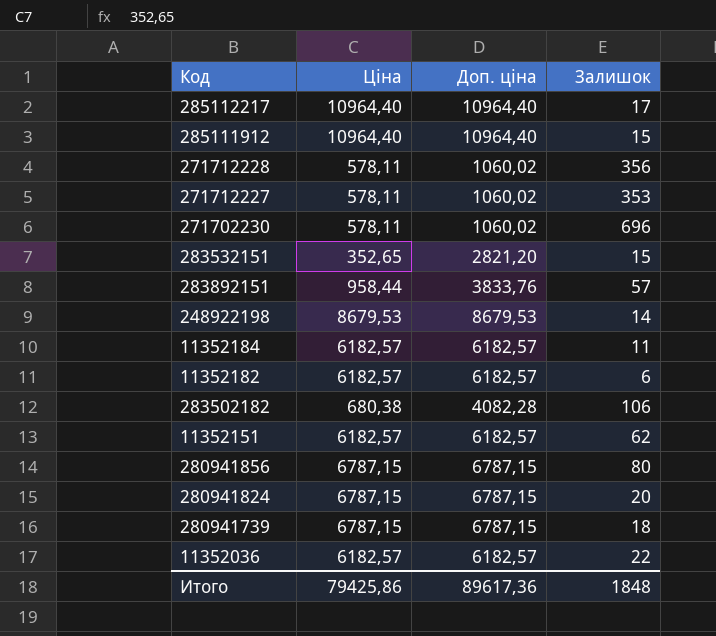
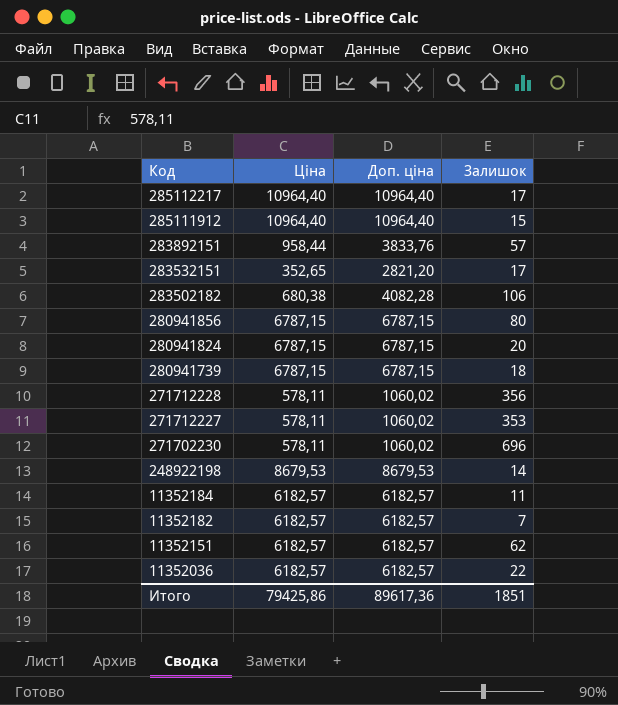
row order: none -> Код descending
283532151 | Залишок: 15 -> 17
11352182 | Залишок: 6 -> 7
Итого | Залишок: 1848 -> 1851

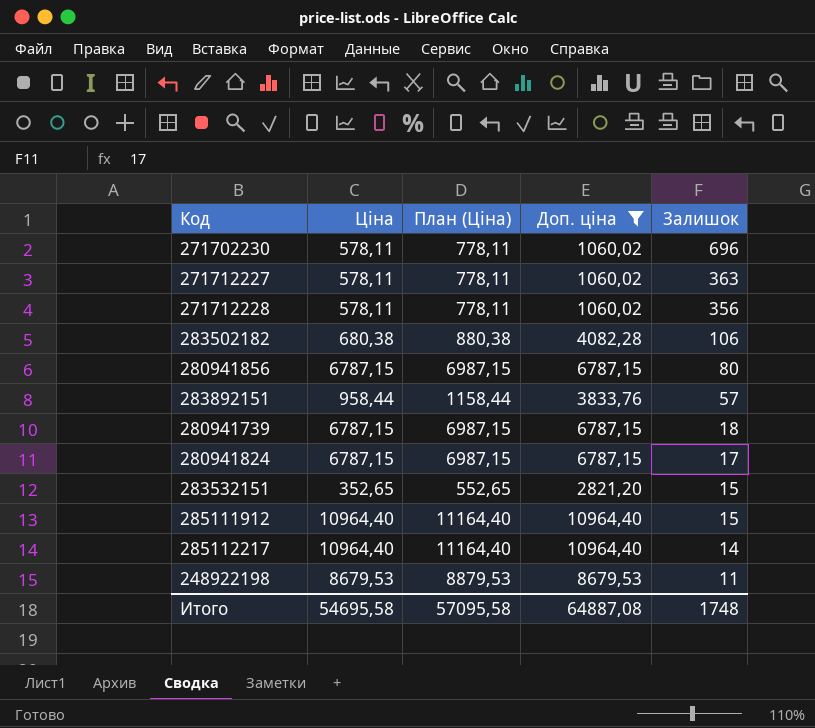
filter: none -> Доп. ціна != 6182,57
row order: Код descending -> Залишок descending
column План (Ціна) | formula: none -> [Ціна] + 200
271712227 | Залишок: 353 -> 363
280941824 | Залишок: 20 -> 17
283532151 | Залишок: 17 -> 15
285112217 | Залишок: 17 -> 14
248922198 | Залишок: 14 -> 11
Итого | Ціна: 79425,86 -> 54695,58
Итого | Доп. ціна: 89617,36 -> 64887,08
Итого | Залишок: 1851 -> 1748

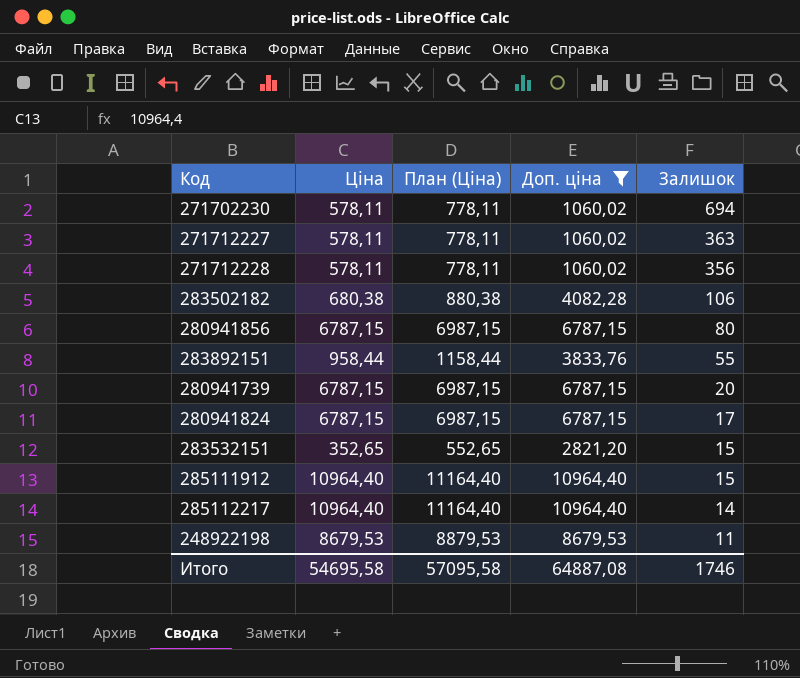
271702230 | Залишок: 696 -> 694
283892151 | Залишок: 57 -> 55
280941739 | Залишок: 18 -> 20
Итого | Залишок: 1748 -> 1746

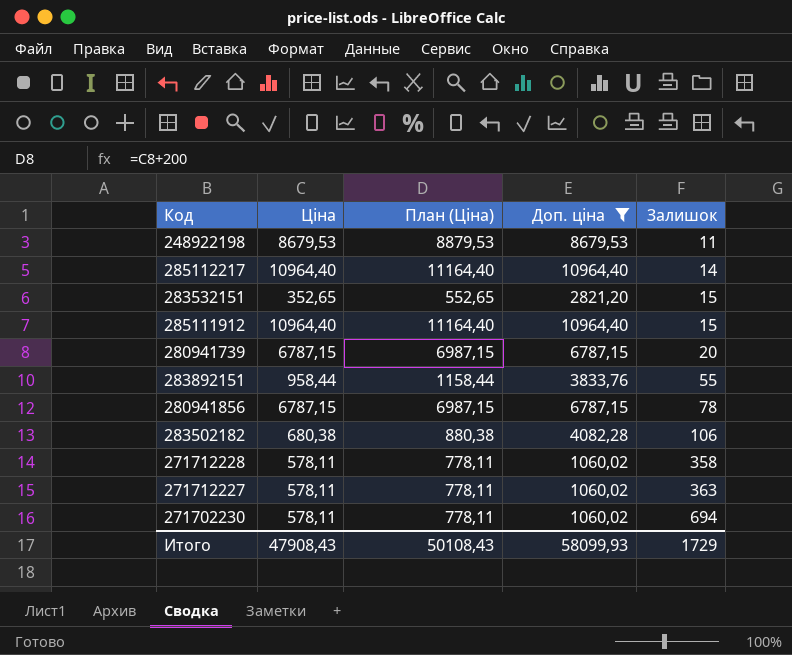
row order: Залишок descending -> Залишок ascending
row 280941824: 6787,15 | 6987,15 | 6787,15 | 17 -> none
280941856 | Залишок: 80 -> 78
271712228 | Залишок: 356 -> 358
Итого | Ціна: 54695,58 -> 47908,43
Итого | План (Ціна): 57095,58 -> 50108,43
Итого | Доп. ціна: 64887,08 -> 58099,93
Итого | Залишок: 1746 -> 1729

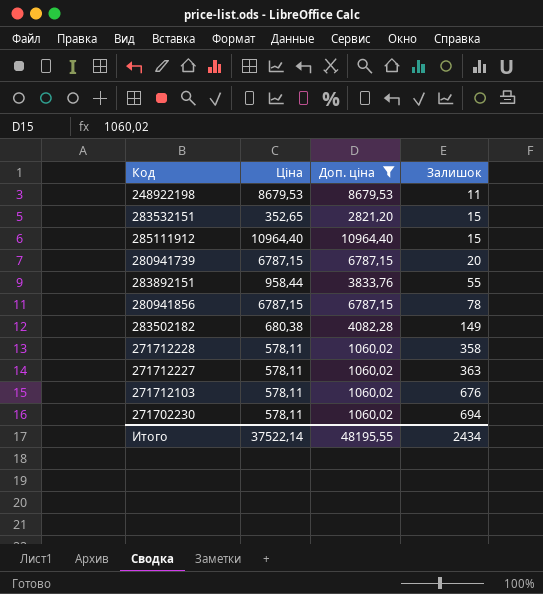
column План (Ціна) | formula: [Ціна] + 200 -> none
row 285112217: 10964,40 | 11164,40 | 10964,40 | 14 -> none
283502182 | Залишок: 106 -> 149
row 271712103: none -> 578,11 | 1060,02 | 676
Итого | Ціна: 47908,43 -> 37522,14
Итого | Доп. ціна: 58099,93 -> 48195,55
Итого | Залишок: 1729 -> 2434

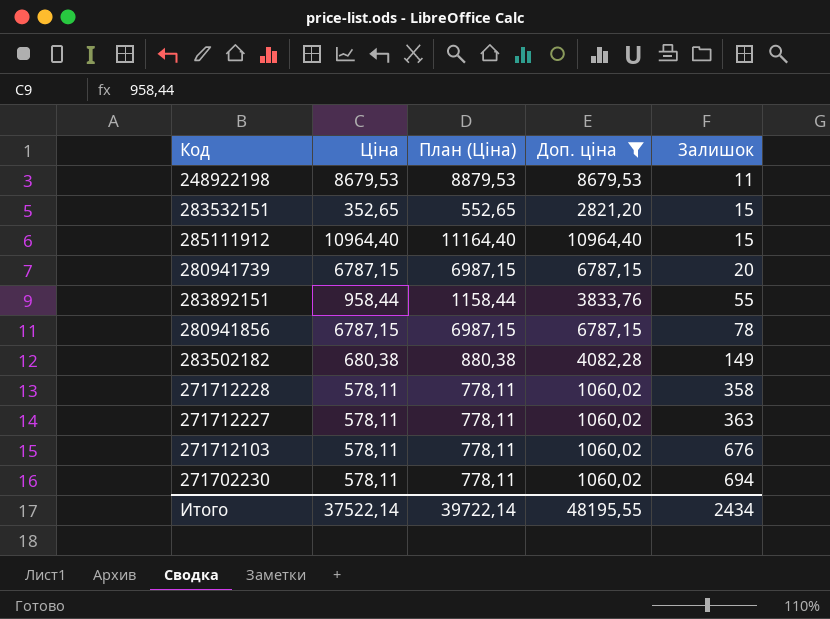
column План (Ціна) | formula: none -> [Ціна] + 200

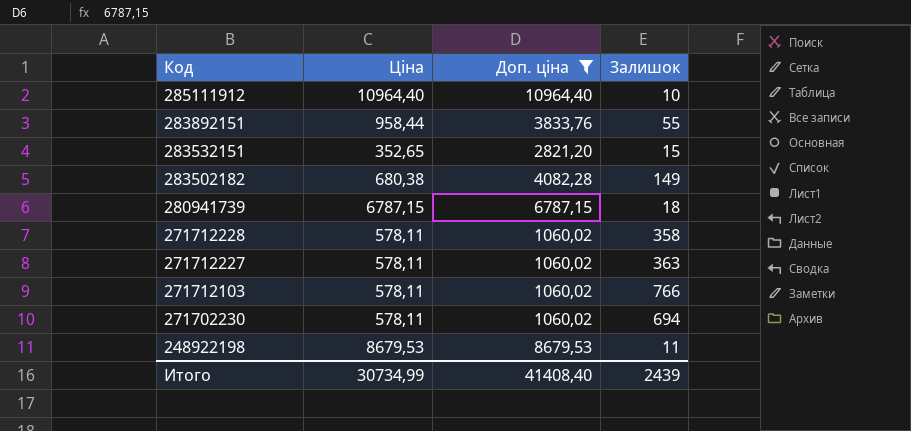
row order: Залишок ascending -> Код descending
column План (Ціна) | formula: [Ціна] + 200 -> none
row 280941856: 6787,15 | 6987,15 | 6787,15 | 78 -> none
285111912 | Залишок: 15 -> 10
280941739 | Залишок: 20 -> 18
271712103 | Залишок: 676 -> 766
Итого | Ціна: 37522,14 -> 30734,99
Итого | Доп. ціна: 48195,55 -> 41408,40
Итого | Залишок: 2434 -> 2439

